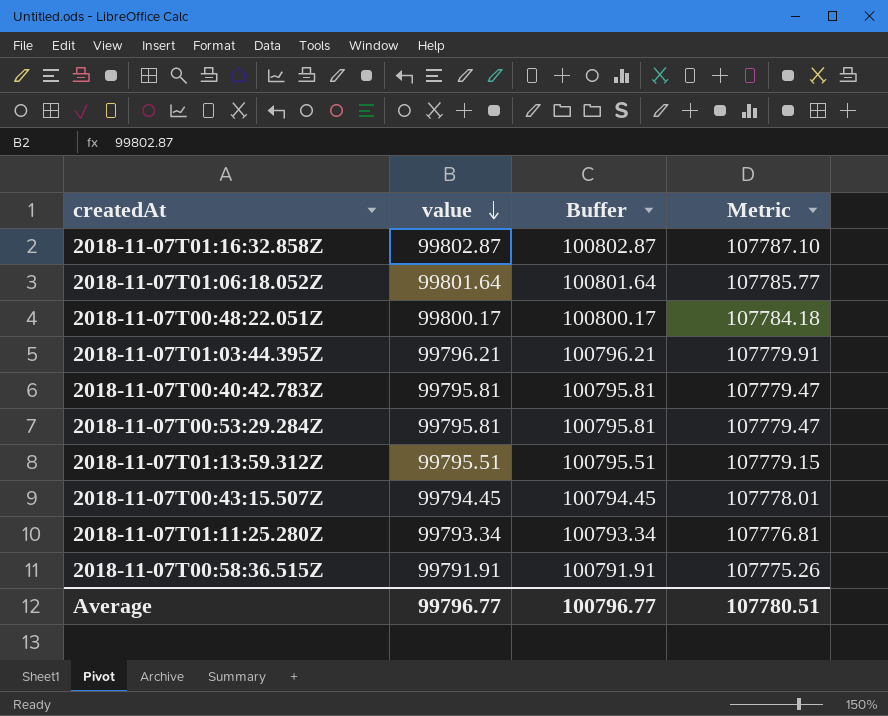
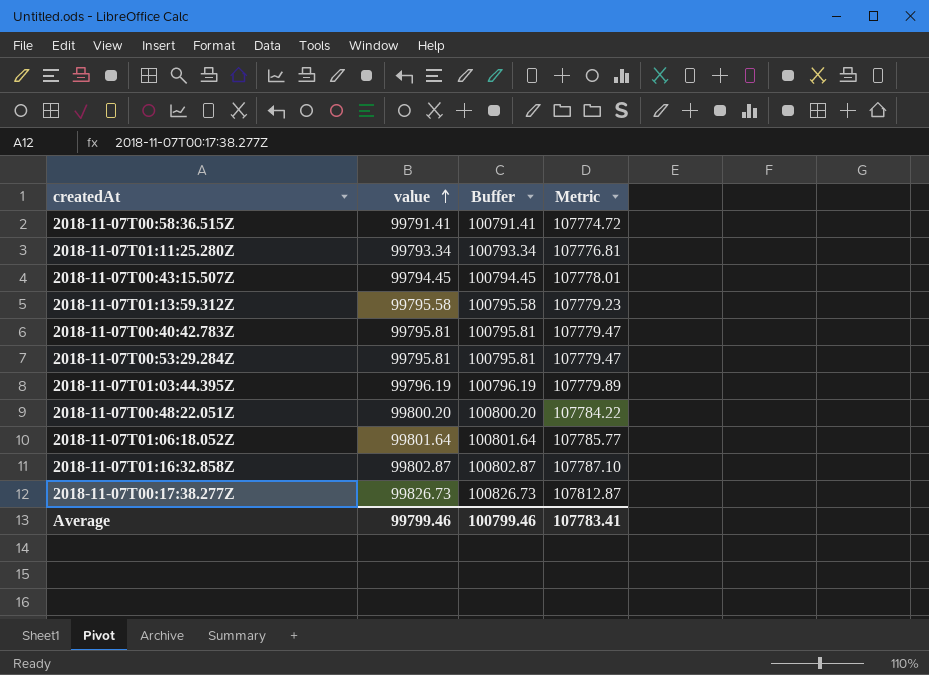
row order: value descending -> value ascending
2018-11-07T00:58:36.515Z | value: 99791.91 -> 99791.41
2018-11-07T00:58:36.515Z | Buffer: 100791.91 -> 100791.41
2018-11-07T00:58:36.515Z | Metric: 107775.26 -> 107774.72
2018-11-07T01:13:59.312Z | value: 99795.51 -> 99795.58
2018-11-07T01:13:59.312Z | Buffer: 100795.51 -> 100795.58
2018-11-07T01:13:59.312Z | Metric: 107779.15 -> 107779.23
2018-11-07T01:03:44.395Z | value: 99796.21 -> 99796.19
2018-11-07T01:03:44.395Z | Buffer: 100796.21 -> 100796.19
2018-11-07T01:03:44.395Z | Metric: 107779.91 -> 107779.89
2018-11-07T00:48:22.051Z | value: 99800.17 -> 99800.20
2018-11-07T00:48:22.051Z | Buffer: 100800.17 -> 100800.20
2018-11-07T00:48:22.051Z | Metric: 107784.18 -> 107784.22
row 2018-11-07T00:17:38.277Z: none -> 99826.73 | 100826.73 | 107812.87
Average | value: 99796.77 -> 99799.46
Average | Buffer: 100796.77 -> 100799.46
Average | Metric: 107780.51 -> 107783.41

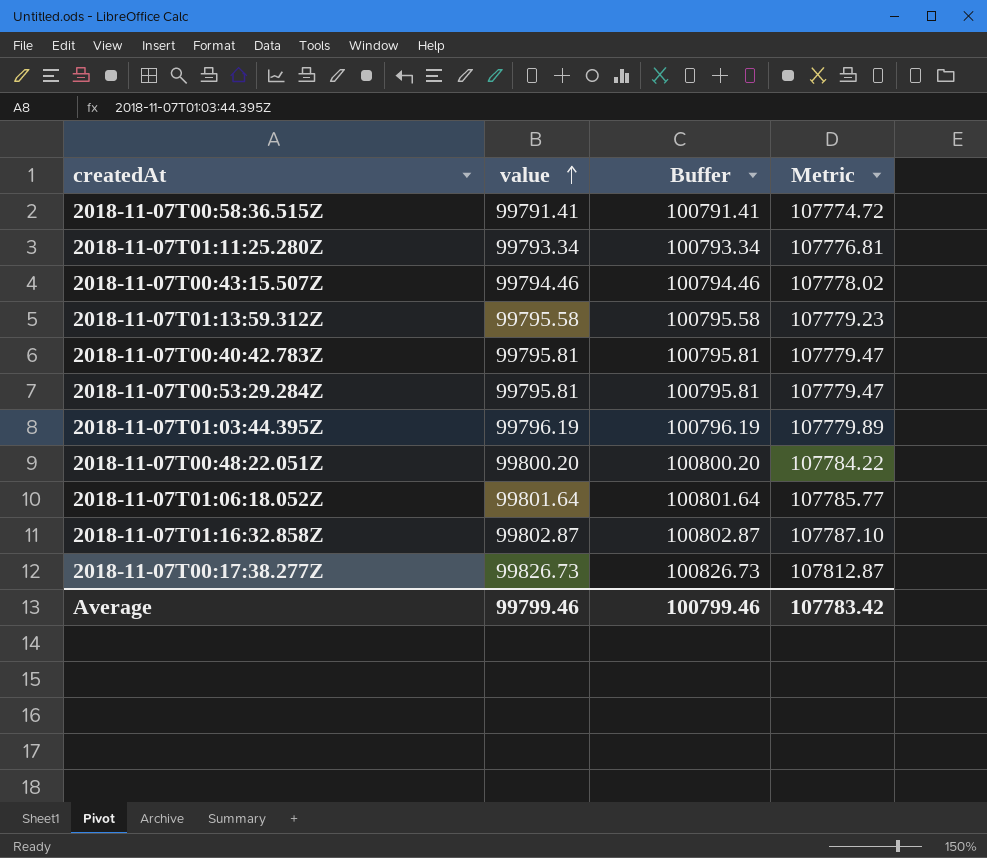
2018-11-07T00:43:15.507Z | value: 99794.45 -> 99794.46
2018-11-07T00:43:15.507Z | Buffer: 100794.45 -> 100794.46
2018-11-07T00:43:15.507Z | Metric: 107778.01 -> 107778.02
Average | Metric: 107783.41 -> 107783.42

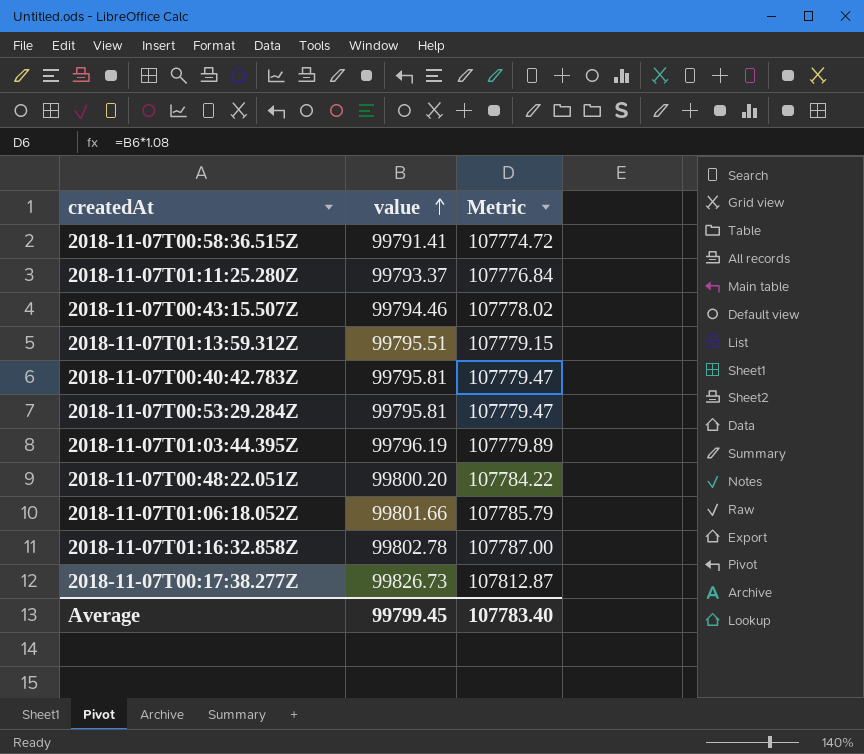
column Buffer | formula: [value] + 1000 -> none
2018-11-07T01:11:25.280Z | value: 99793.34 -> 99793.37
2018-11-07T01:11:25.280Z | Metric: 107776.81 -> 107776.84
2018-11-07T01:13:59.312Z | value: 99795.58 -> 99795.51
2018-11-07T01:13:59.312Z | Metric: 107779.23 -> 107779.15
2018-11-07T01:06:18.052Z | value: 99801.64 -> 99801.66
2018-11-07T01:06:18.052Z | Metric: 107785.77 -> 107785.79
2018-11-07T01:16:32.858Z | value: 99802.87 -> 99802.78
2018-11-07T01:16:32.858Z | Metric: 107787.10 -> 107787.00
Average | value: 99799.46 -> 99799.45
Average | Metric: 107783.42 -> 107783.40

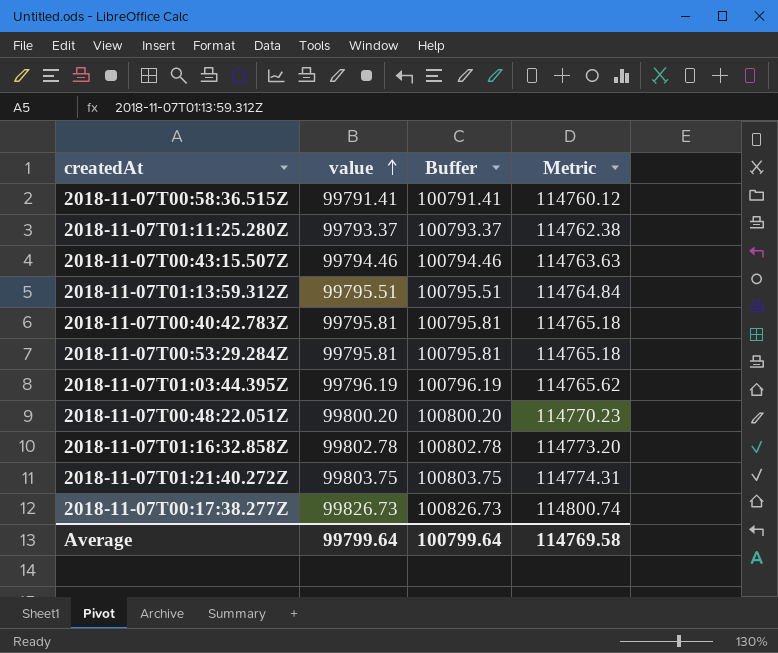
column Buffer | formula: none -> [value] + 1000
column Metric | formula: [value] * 1.08 -> [value] * 1.15
row 2018-11-07T01:06:18.052Z: 99801.66 | 107785.79 -> none
row 2018-11-07T01:21:40.272Z: none -> 99803.75 | 100803.75 | 114774.31
Average | value: 99799.45 -> 99799.64
Average | Metric: 107783.40 -> 114769.58

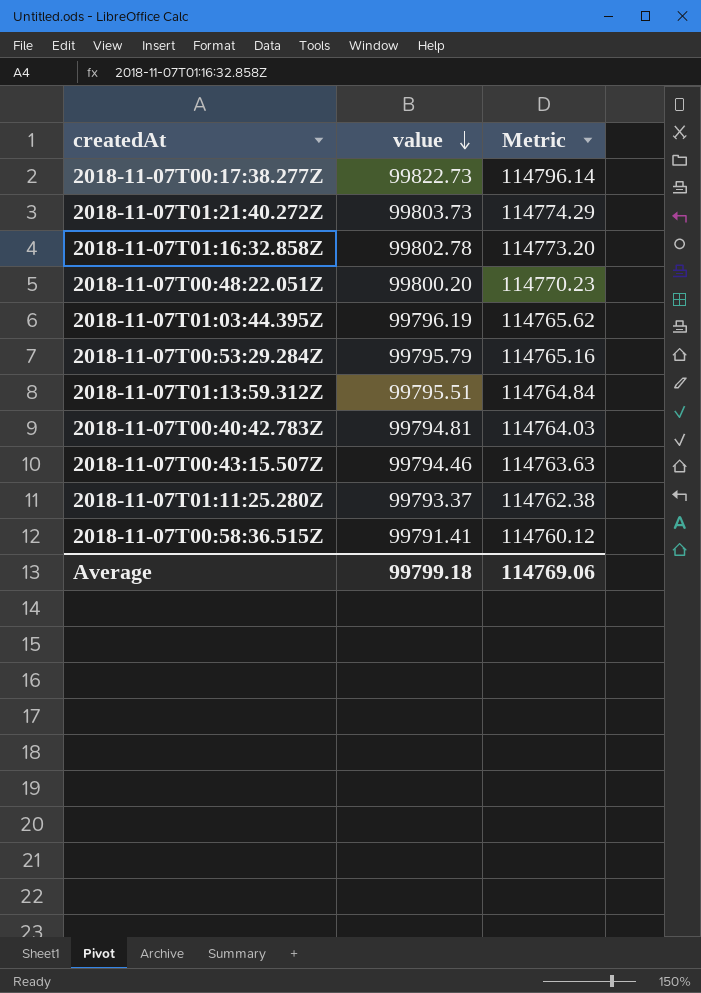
row order: value ascending -> value descending
column Buffer | formula: [value] + 1000 -> none
2018-11-07T00:17:38.277Z | value: 99826.73 -> 99822.73
2018-11-07T00:17:38.277Z | Metric: 114800.74 -> 114796.14
2018-11-07T01:21:40.272Z | value: 99803.75 -> 99803.73
2018-11-07T01:21:40.272Z | Metric: 114774.31 -> 114774.29
2018-11-07T00:53:29.284Z | value: 99795.81 -> 99795.79
2018-11-07T00:53:29.284Z | Metric: 114765.18 -> 114765.16
2018-11-07T00:40:42.783Z | value: 99795.81 -> 99794.81
2018-11-07T00:40:42.783Z | Metric: 114765.18 -> 114764.03
Average | value: 99799.64 -> 99799.18
Average | Metric: 114769.58 -> 114769.06

